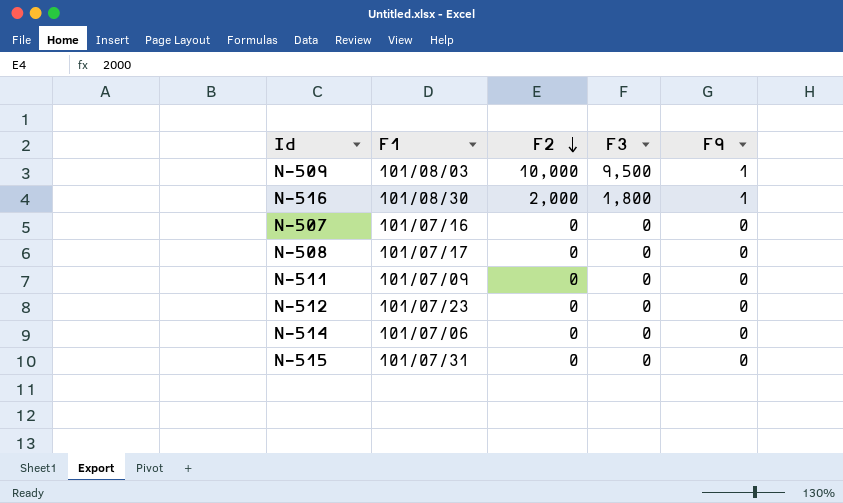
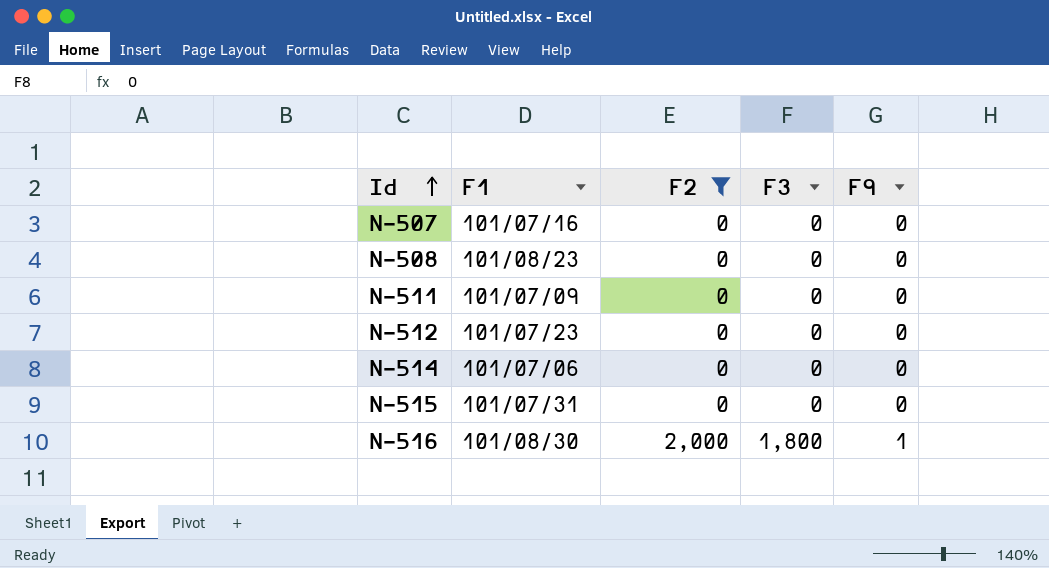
filter: none -> F2 != 10,000
row order: F2 descending -> Id ascending
N-508 | F1: 101/07/17 -> 101/08/23

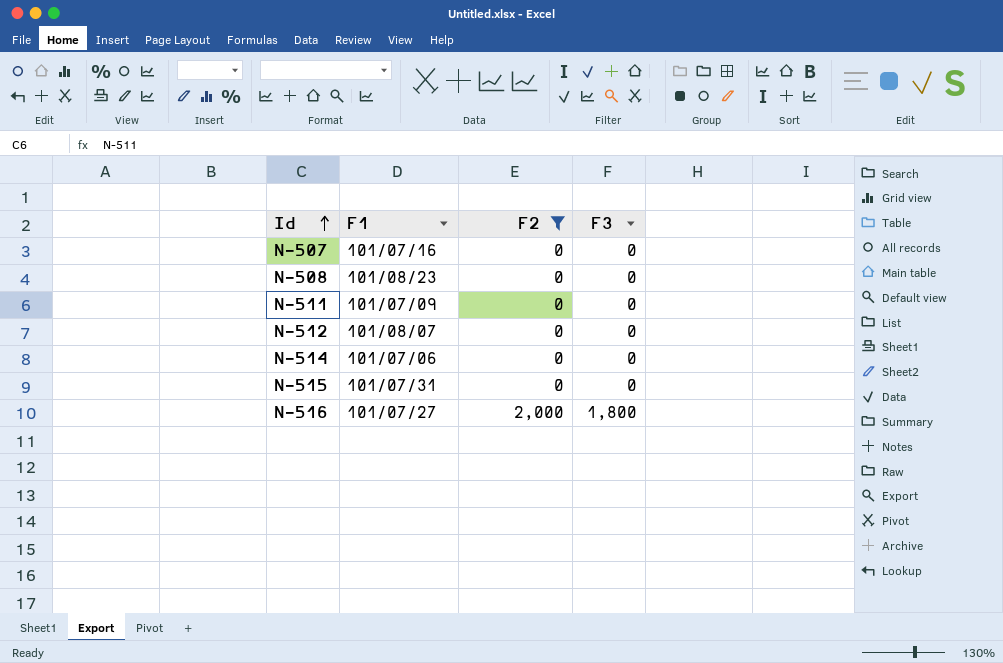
column F9 | position: 5 -> none
N-512 | F1: 101/07/23 -> 101/08/07
N-516 | F1: 101/08/30 -> 101/07/27

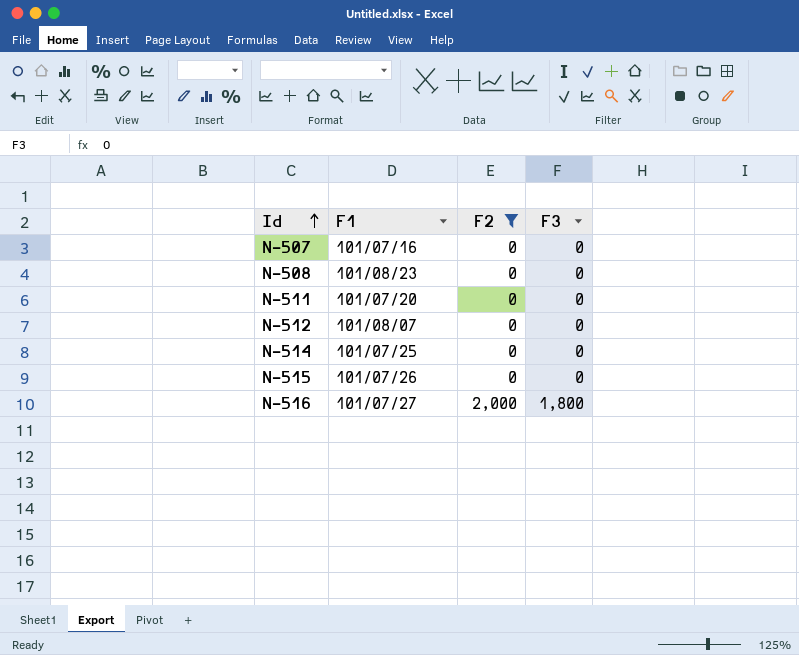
N-511 | F1: 101/07/09 -> 101/07/20
N-514 | F1: 101/07/06 -> 101/07/25
N-515 | F1: 101/07/31 -> 101/07/26

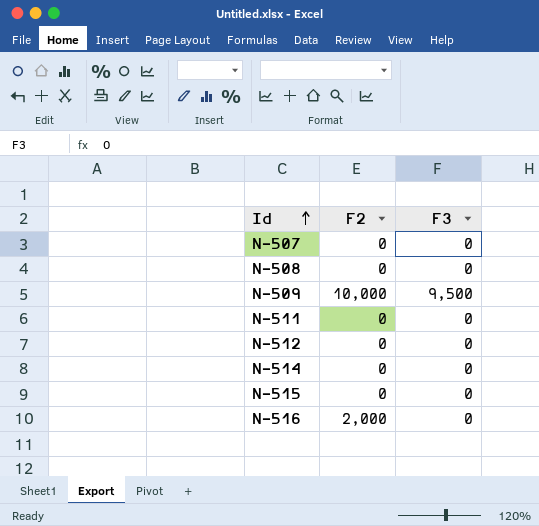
filter: F2 != 10,000 -> none
column F1 | position: 2 -> none
N-516 | F3: 1,800 -> 0

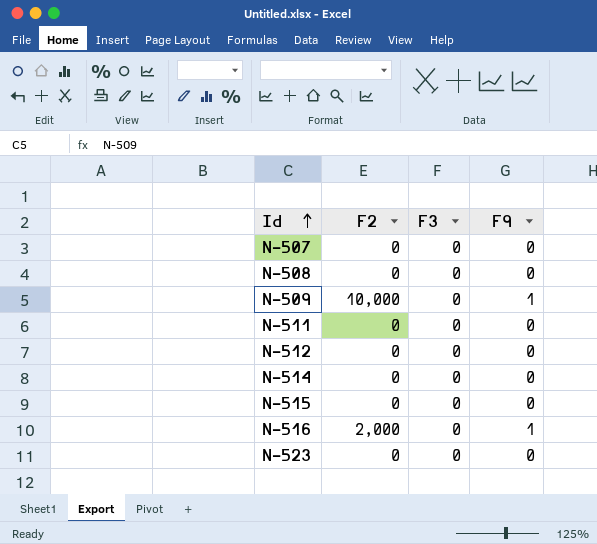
column F9 | position: none -> 4
N-509 | F3: 9,500 -> 0
row N-523: none -> 0 | 0 | 0

